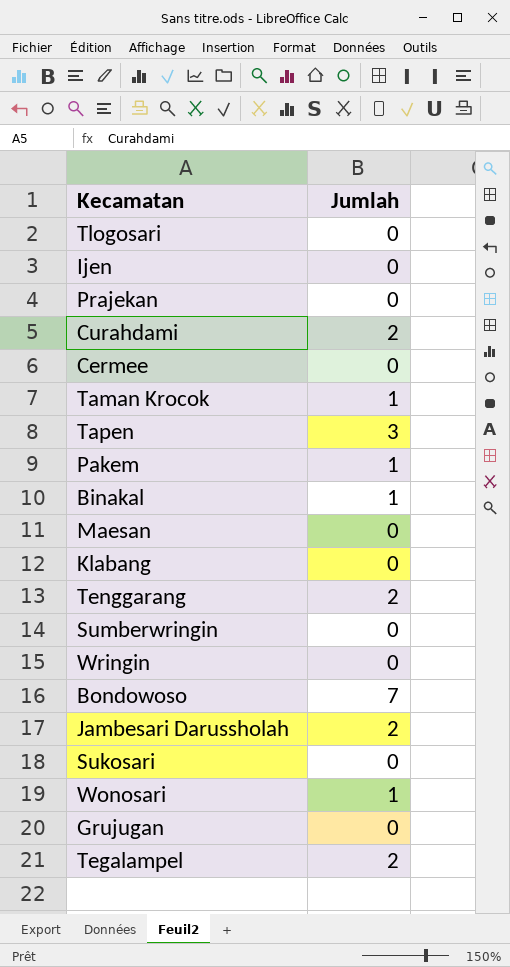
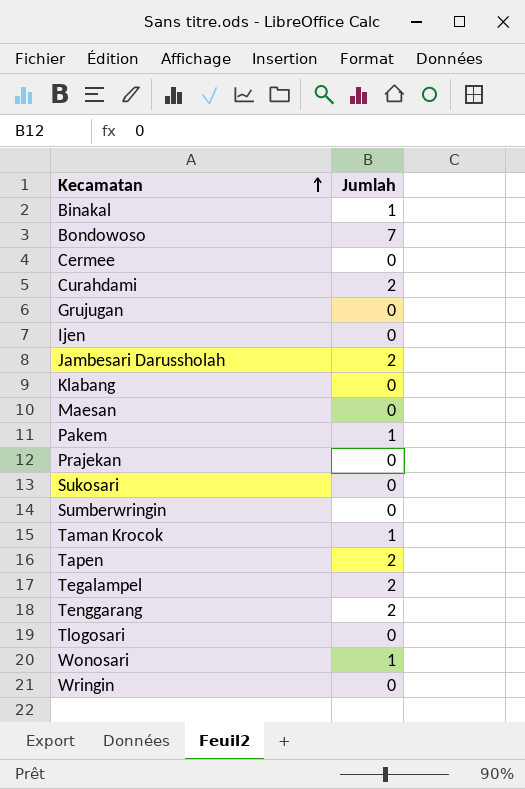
row order: none -> Kecamatan ascending
Tapen | Jumlah: 3 -> 2

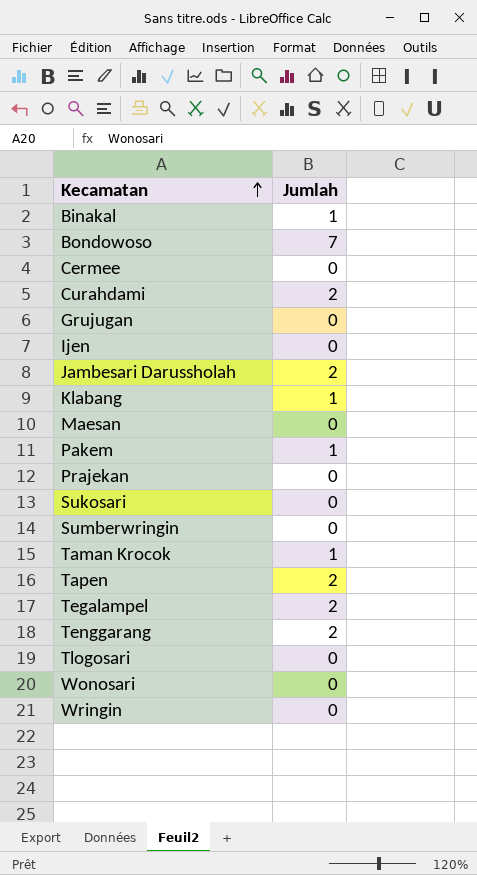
Klabang | Jumlah: 0 -> 1
Wonosari | Jumlah: 1 -> 0

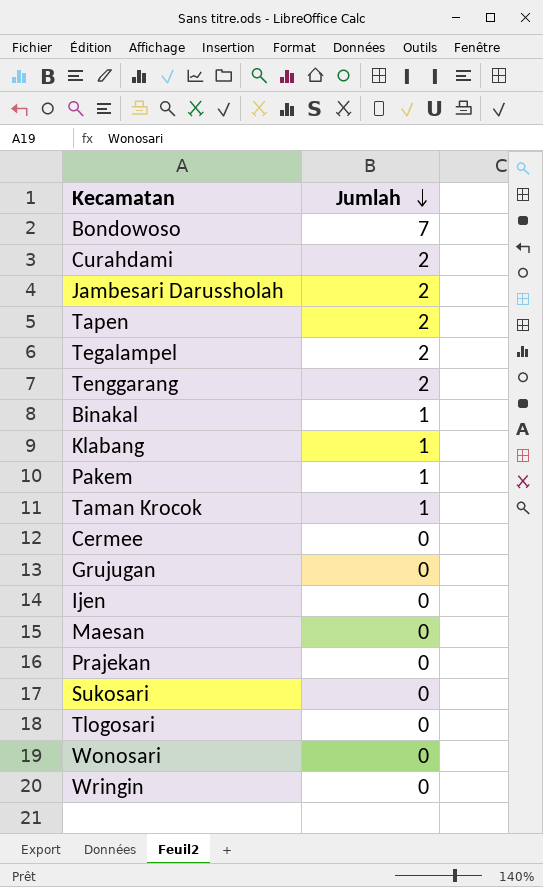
row order: Kecamatan ascending -> Jumlah descending
row Sumberwringin: 0 -> none

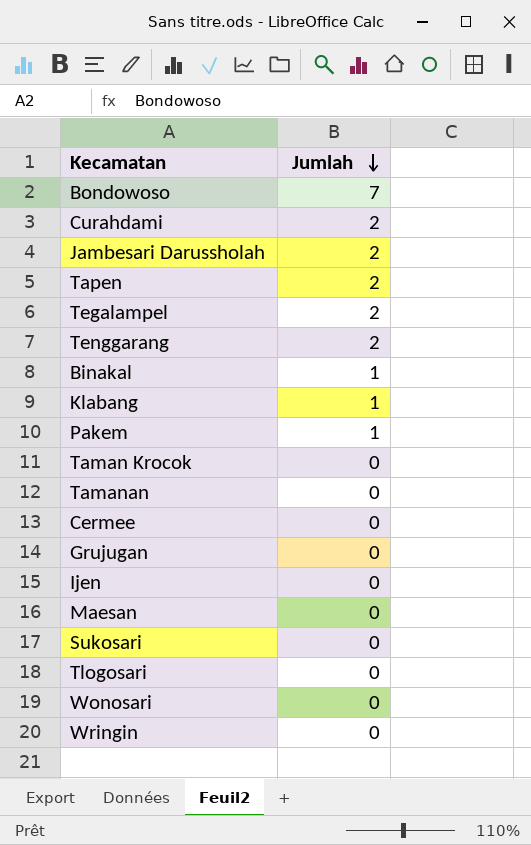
row Prajekan: 0 -> none
Taman Krocok | Jumlah: 1 -> 0
row Tamanan: none -> 0

